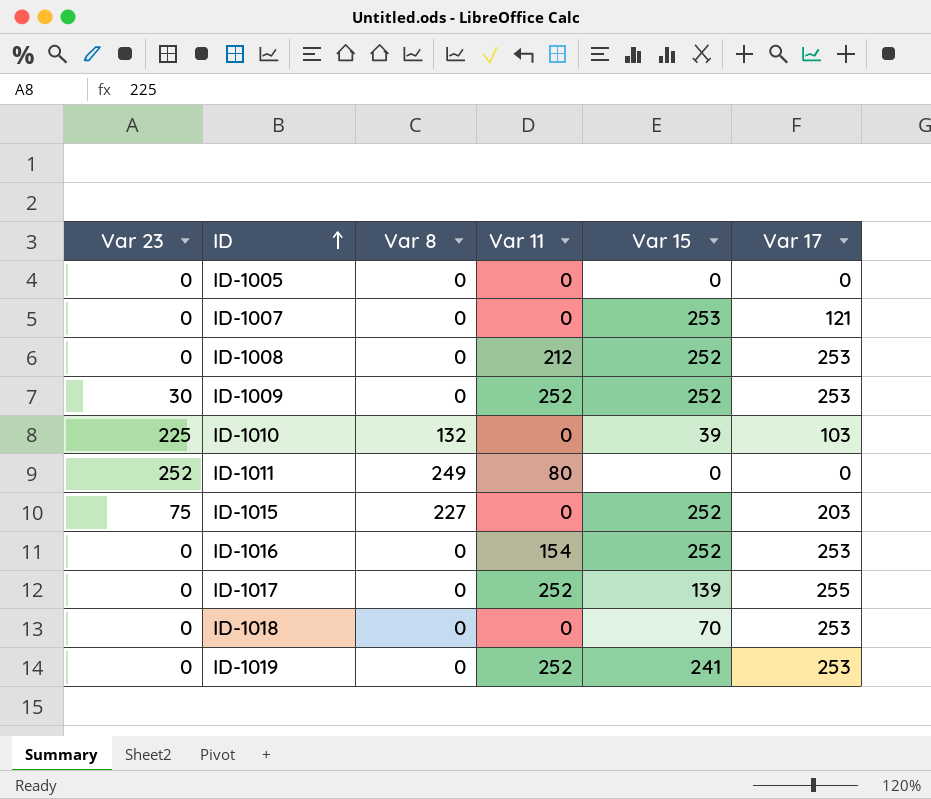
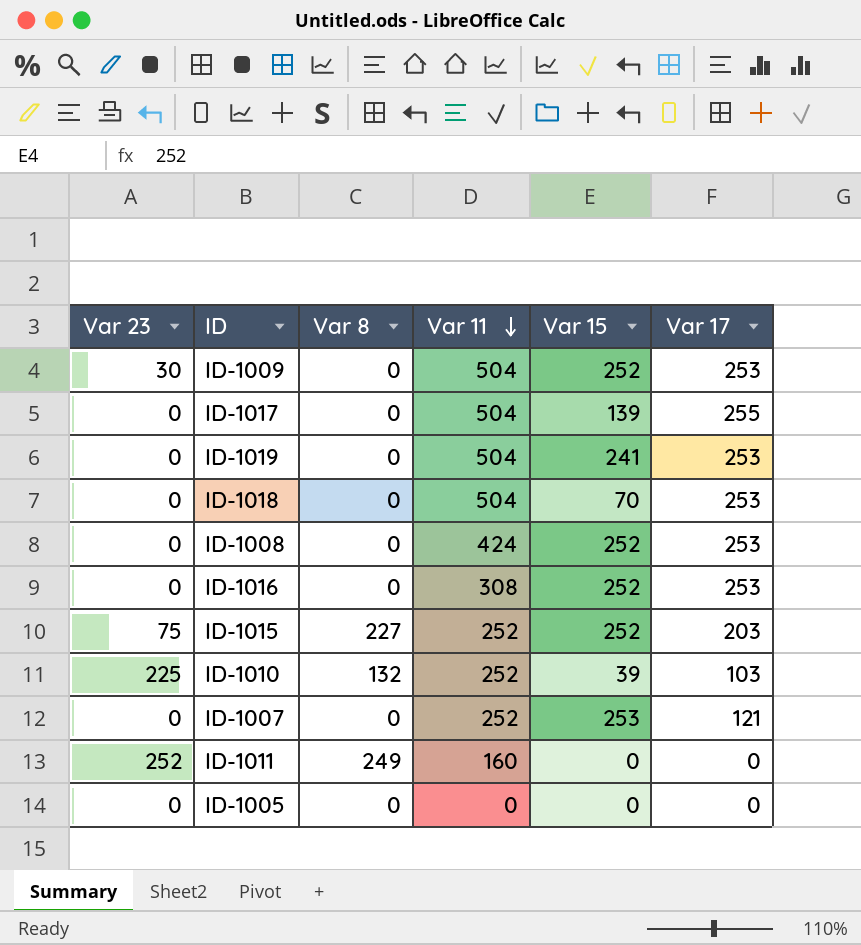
row order: ID ascending -> Var 11 descending
ID-1009 | Var 11: 252 -> 504
ID-1017 | Var 11: 252 -> 504
ID-1019 | Var 11: 252 -> 504
ID-1018 | Var 11: 0 -> 504
ID-1008 | Var 11: 212 -> 424
ID-1016 | Var 11: 154 -> 308
ID-1015 | Var 11: 0 -> 252
ID-1010 | Var 11: 0 -> 252
ID-1007 | Var 11: 0 -> 252
ID-1011 | Var 11: 80 -> 160

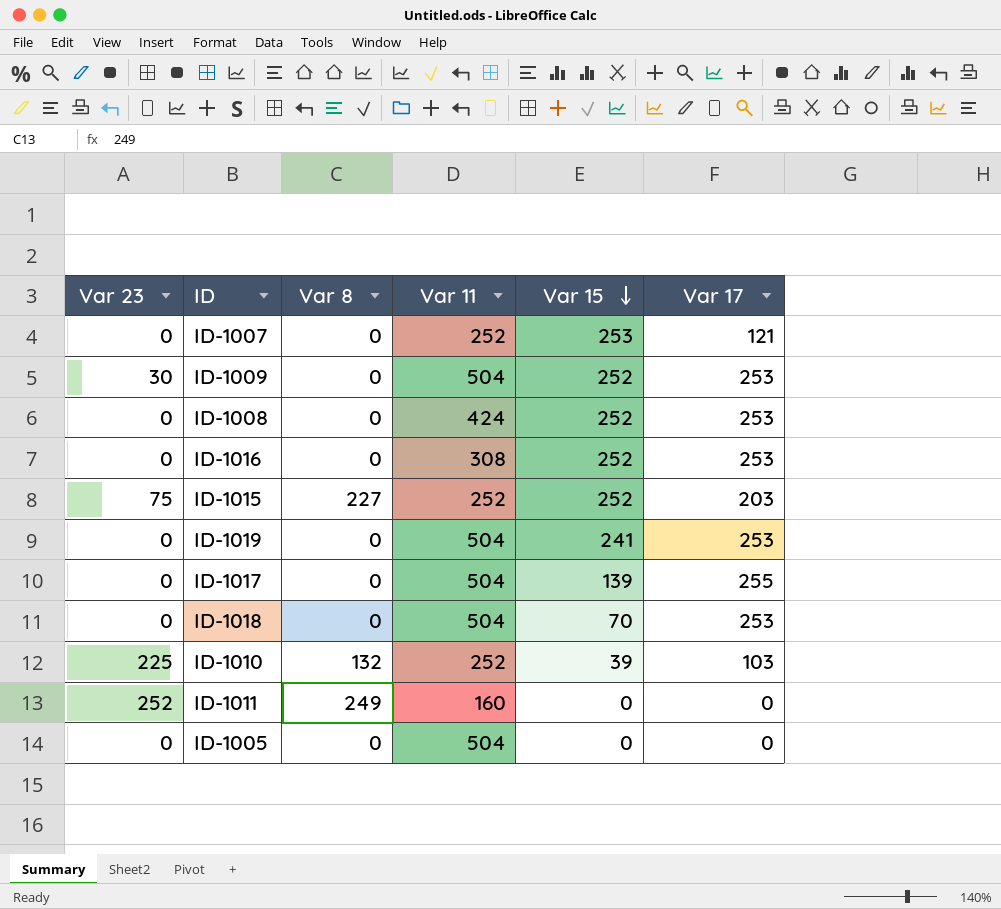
row order: Var 11 descending -> Var 15 descending
ID-1005 | Var 11: 0 -> 504

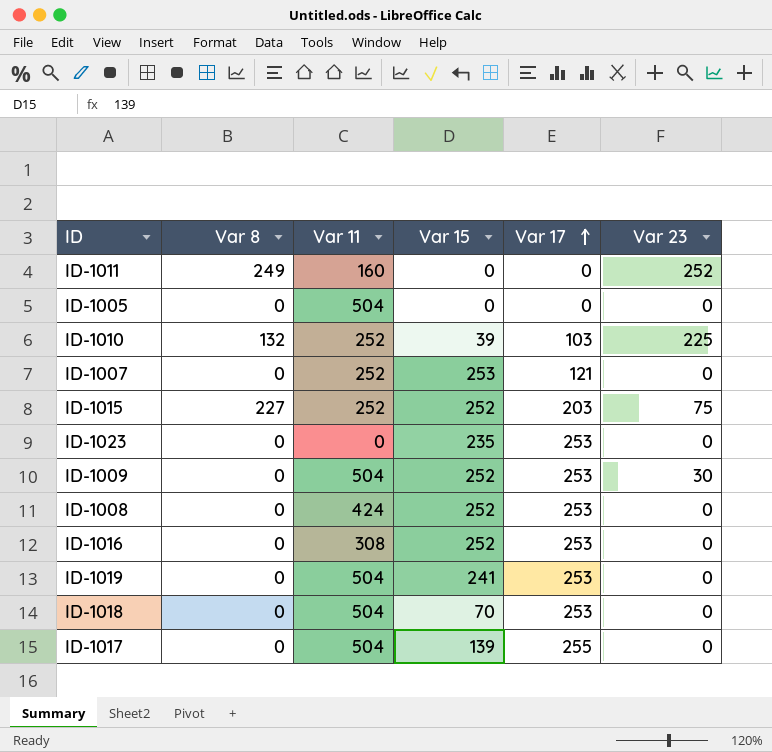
row order: Var 15 descending -> Var 17 ascending
column Var 23 | position: 1 -> 6
row ID-1023: none -> 0 | 0 | 235 | 253 | 0

